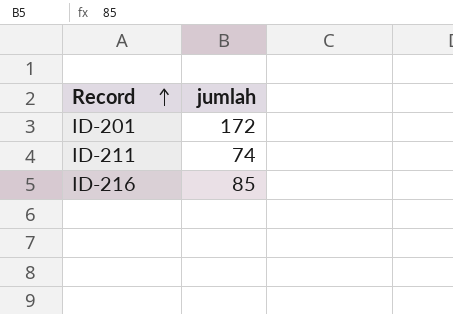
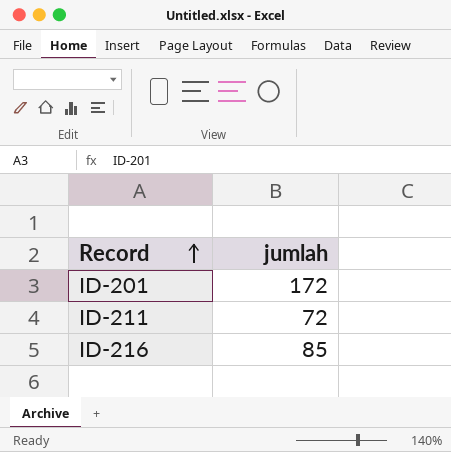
ID-211 | jumlah: 74 -> 72

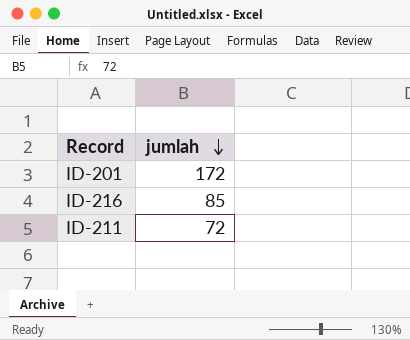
row order: Record ascending -> jumlah descending

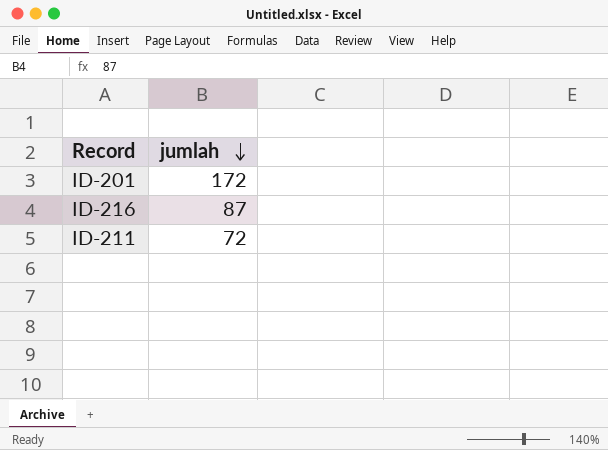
ID-216 | jumlah: 85 -> 87

